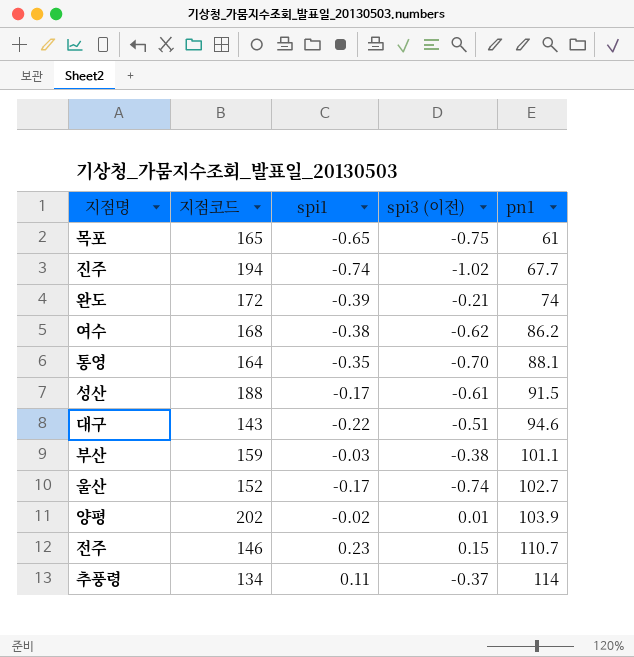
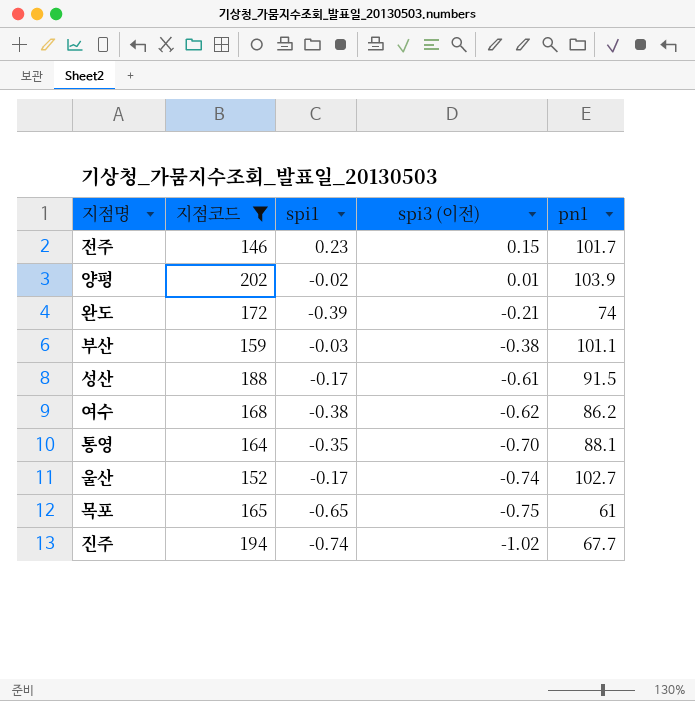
filter: none -> 지점코드 >= 146
row order: pn1 ascending -> spi3 (이전) descending
전주 | pn1: 110.7 -> 101.7

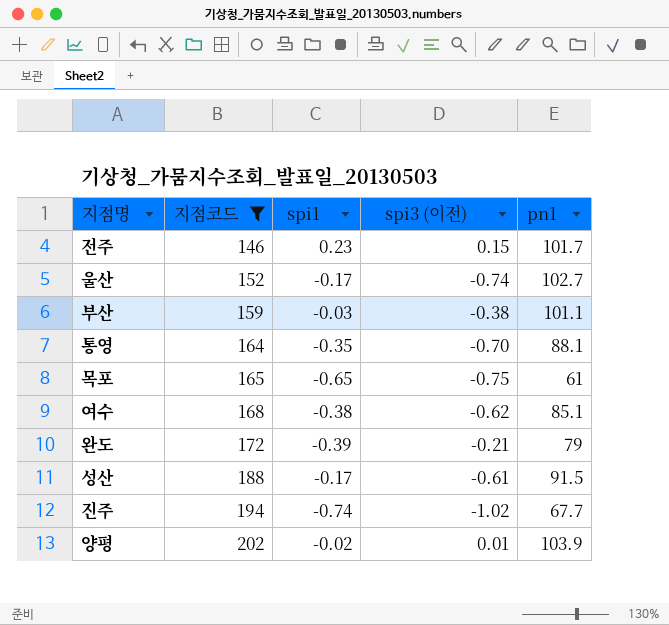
row order: spi3 (이전) descending -> 지점코드 ascending
여수 | pn1: 86.2 -> 85.1
완도 | pn1: 74 -> 79

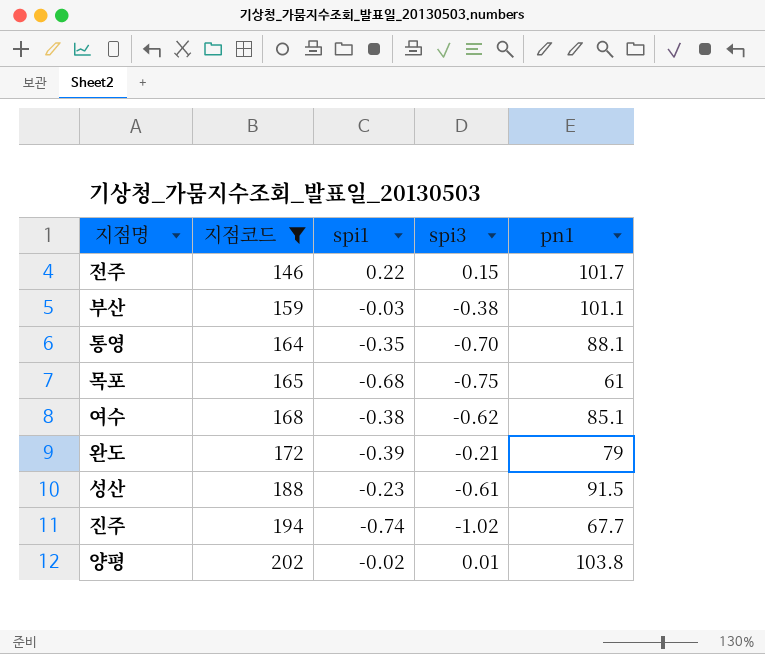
column name: spi3 (이전) -> spi3
row 울산: 152 | -0.17 | -0.74 | 102.7 -> none
전주 | spi1: 0.23 -> 0.22
목포 | spi1: -0.65 -> -0.68
성산 | spi1: -0.17 -> -0.23
양평 | pn1: 103.9 -> 103.8

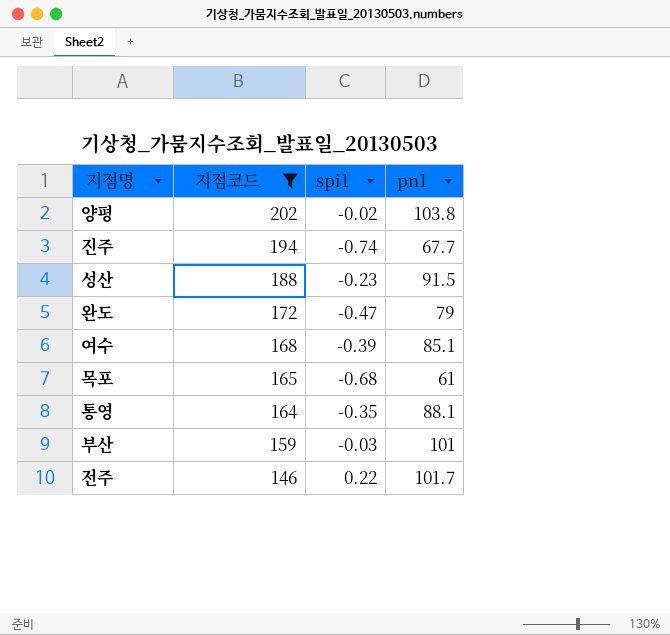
row order: 지점코드 ascending -> 지점코드 descending
column spi3 | position: 4 -> none
완도 | spi1: -0.39 -> -0.47
여수 | spi1: -0.38 -> -0.39
부산 | pn1: 101.1 -> 101

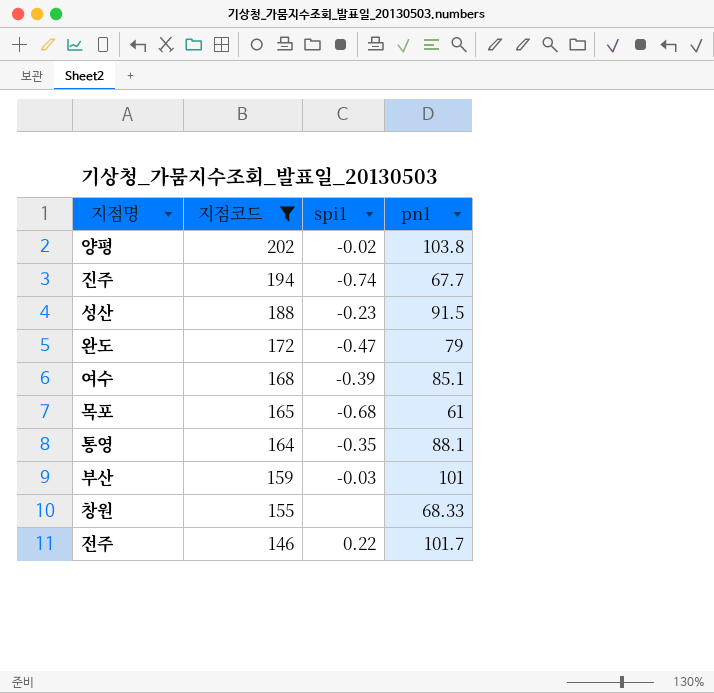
row 창원: none -> 155 | none | 68.33

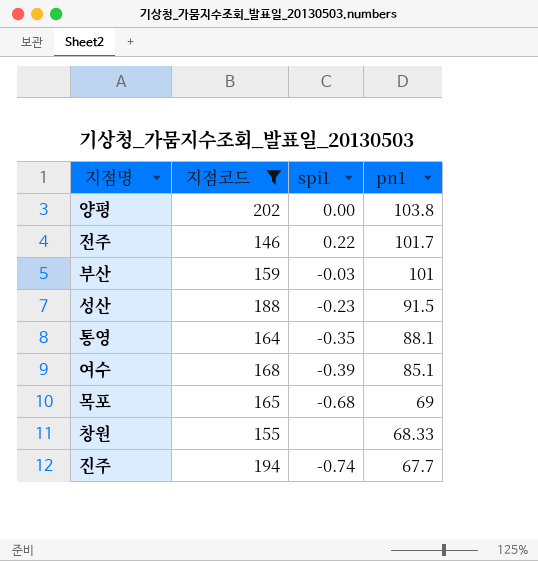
row order: 지점코드 descending -> pn1 descending
row 완도: 172 | -0.47 | 79 -> none
양평 | spi1: -0.02 -> 0.00
목포 | pn1: 61 -> 69

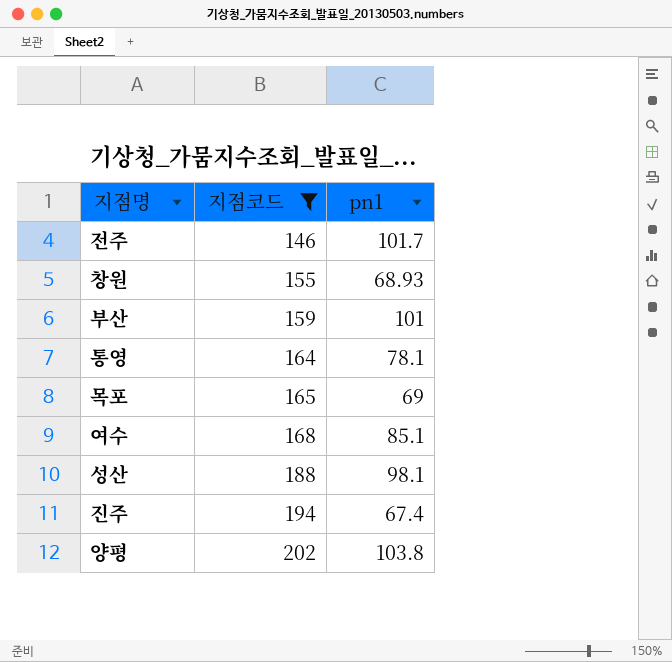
row order: pn1 descending -> 지점코드 ascending
column spi1 | position: 3 -> none
창원 | pn1: 68.33 -> 68.93
통영 | pn1: 88.1 -> 78.1
성산 | pn1: 91.5 -> 98.1
진주 | pn1: 67.7 -> 67.4

